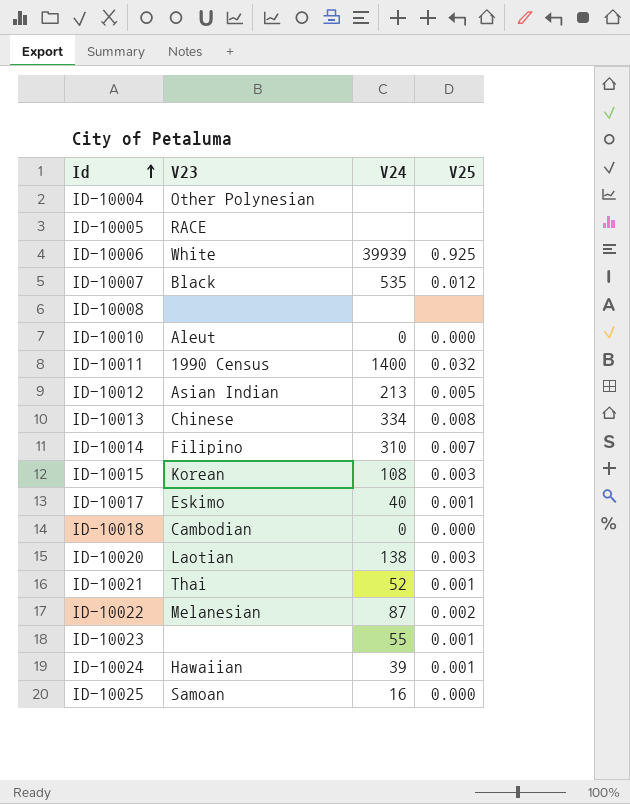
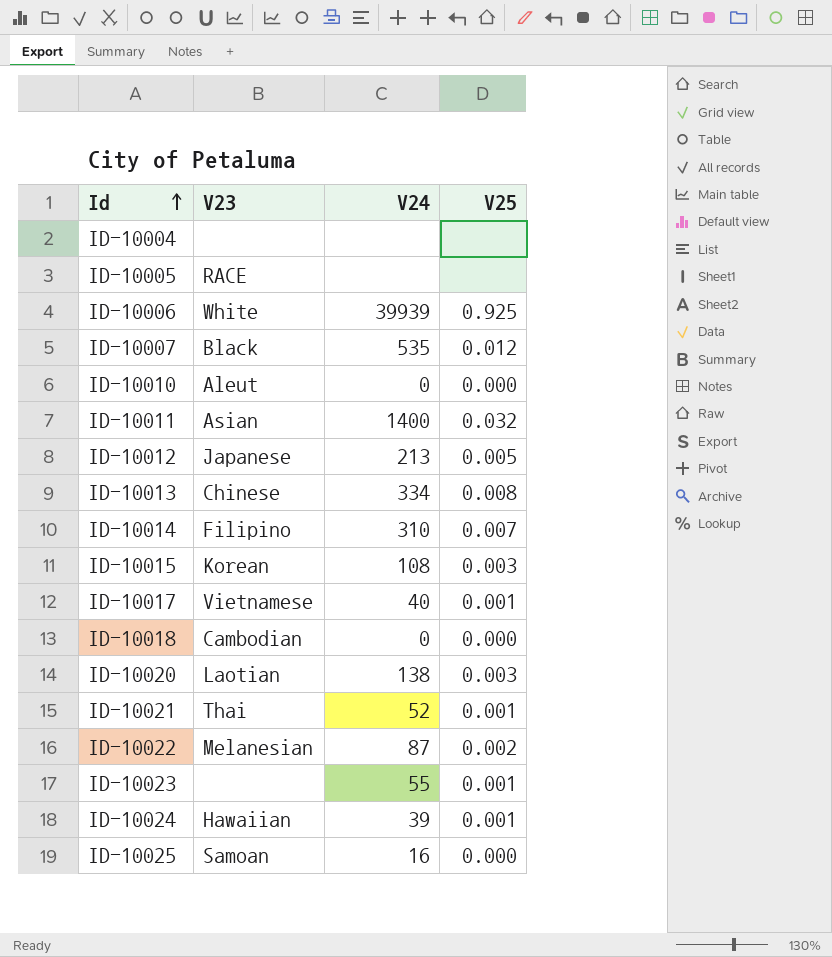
row ID-10008: none | none | none -> none
ID-10004 | V23: Other Polynesian -> none
ID-10011 | V23: 1990 Census -> Asian
ID-10012 | V23: Asian Indian -> Japanese
ID-10017 | V23: Eskimo -> Vietnamese

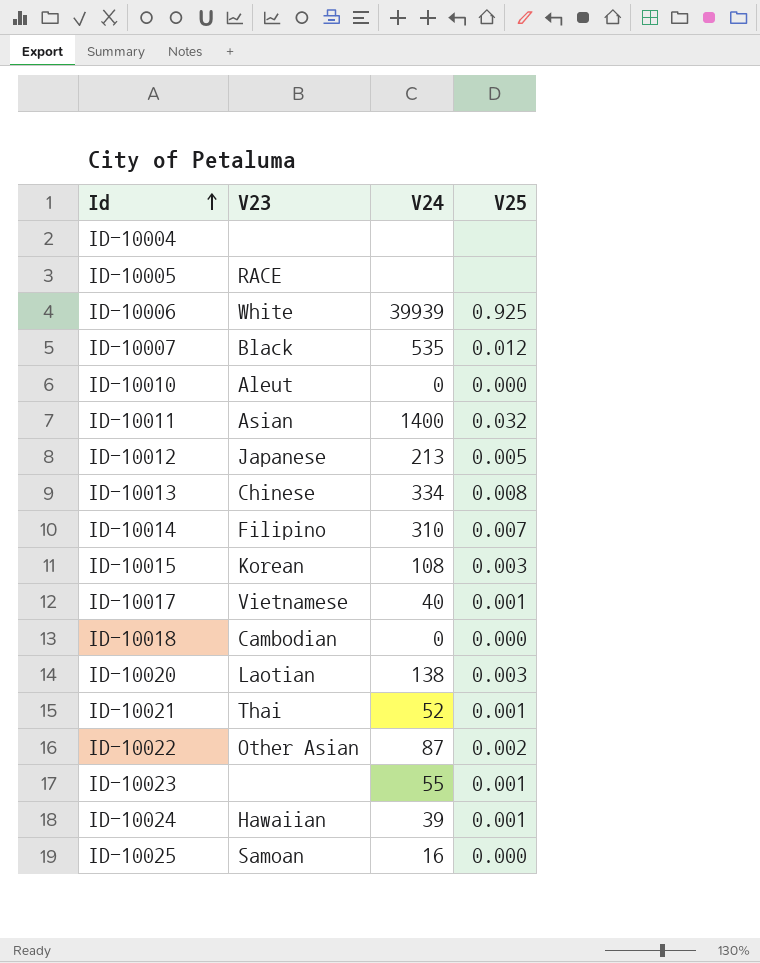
ID-10022 | V23: Melanesian -> Other Asian

